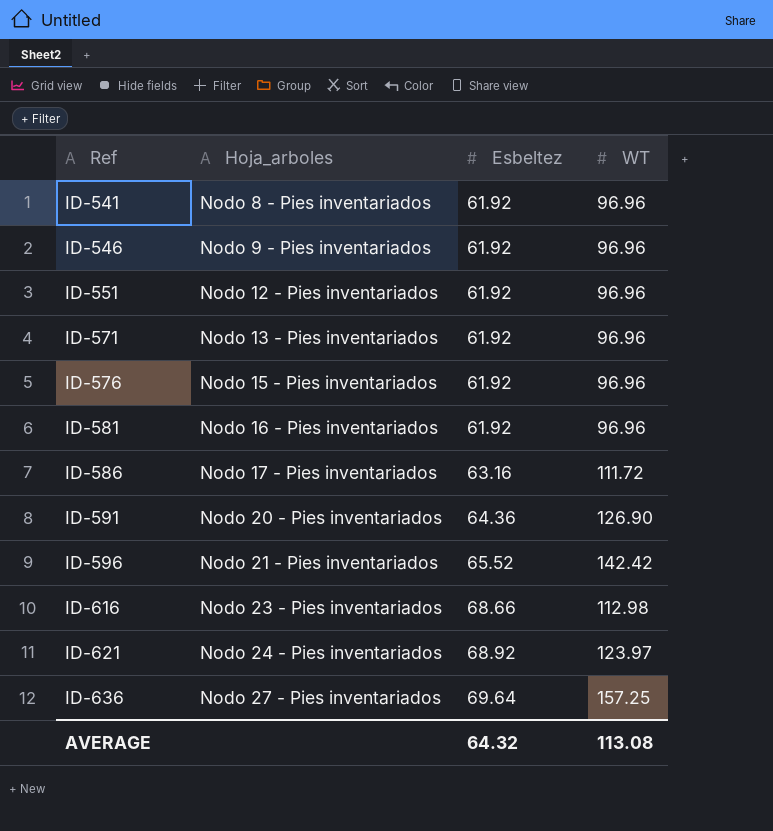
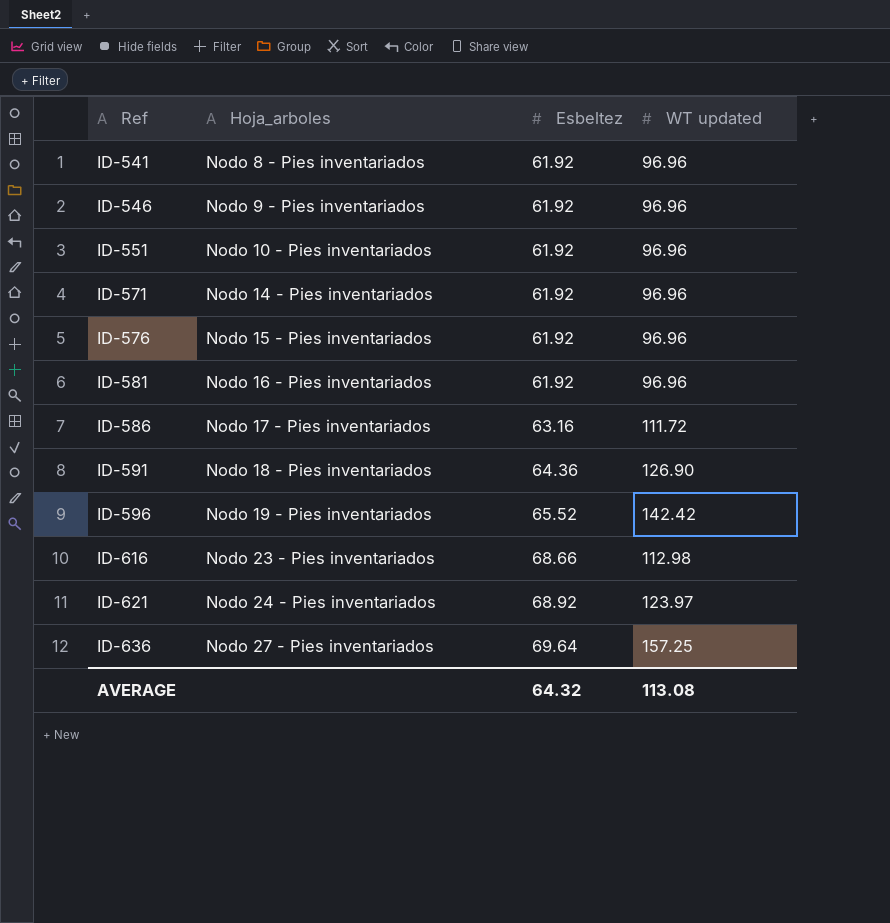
column name: WT -> WT updated
ID-551 | Hoja_arboles: Nodo 12 - Pies inventariados -> Nodo 10 - Pies inventariados
ID-571 | Hoja_arboles: Nodo 13 - Pies inventariados -> Nodo 14 - Pies inventariados
ID-591 | Hoja_arboles: Nodo 20 - Pies inventariados -> Nodo 18 - Pies inventariados
ID-596 | Hoja_arboles: Nodo 21 - Pies inventariados -> Nodo 19 - Pies inventariados

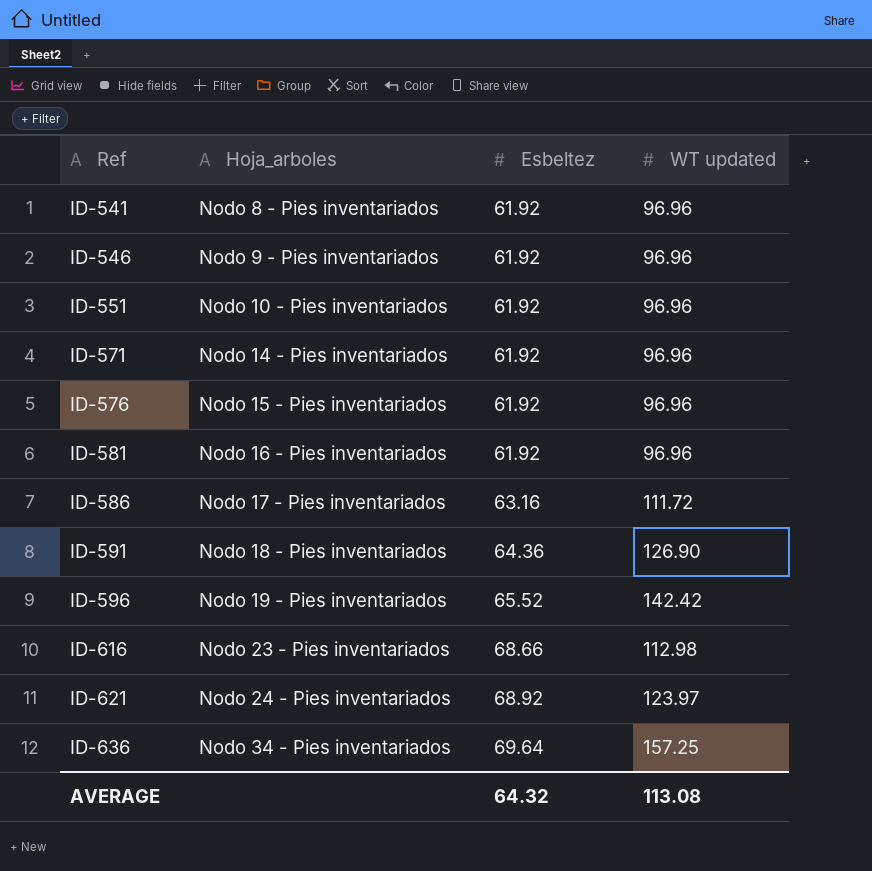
ID-636 | Hoja_arboles: Nodo 27 - Pies inventariados -> Nodo 34 - Pies inventariados

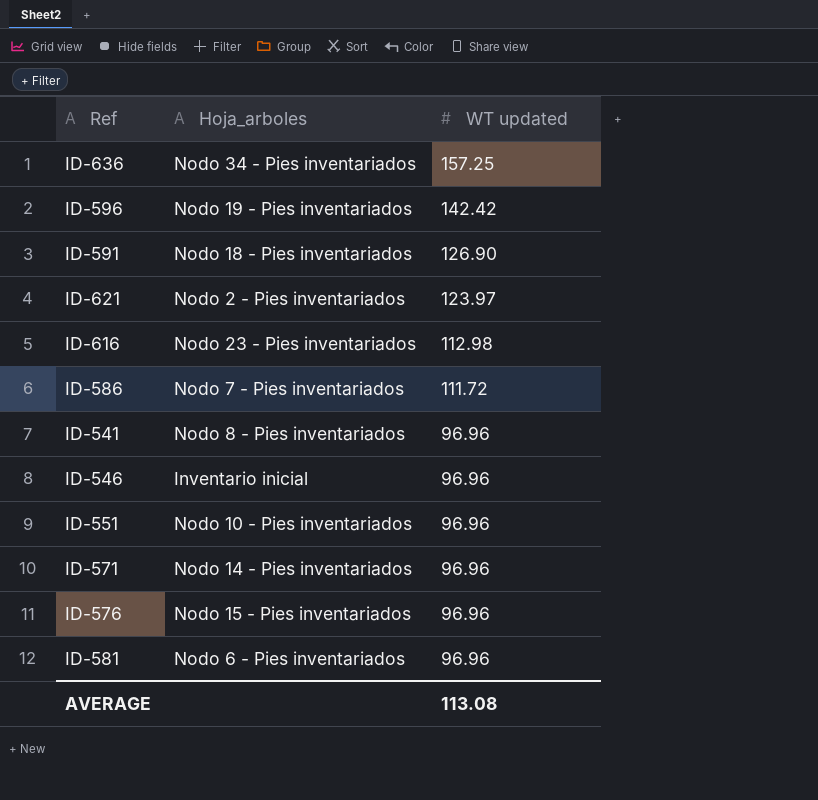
row order: Ref ascending -> WT updated descending
column Esbeltez | position: 3 -> none
ID-621 | Hoja_arboles: Nodo 24 - Pies inventariados -> Nodo 2 - Pies inventariados
ID-586 | Hoja_arboles: Nodo 17 - Pies inventariados -> Nodo 7 - Pies inventariados
ID-546 | Hoja_arboles: Nodo 9 - Pies inventariados -> Inventario inicial
ID-581 | Hoja_arboles: Nodo 16 - Pies inventariados -> Nodo 6 - Pies inventariados

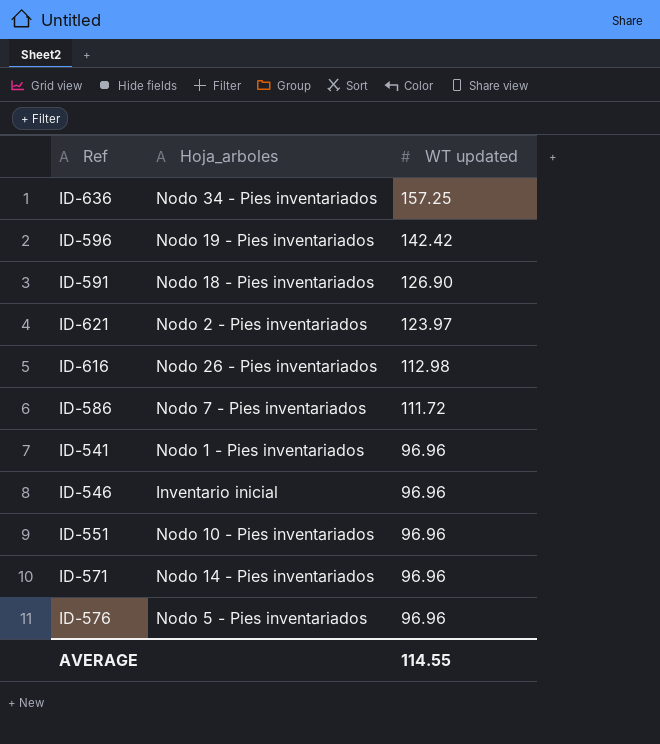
row ID-581: Nodo 6 - Pies inventariados | 96.96 -> none
ID-616 | Hoja_arboles: Nodo 23 - Pies inventariados -> Nodo 26 - Pies inventariados
ID-541 | Hoja_arboles: Nodo 8 - Pies inventariados -> Nodo 1 - Pies inventariados
ID-576 | Hoja_arboles: Nodo 15 - Pies inventariados -> Nodo 5 - Pies inventariados
AVERAGE | WT updated: 113.08 -> 114.55

